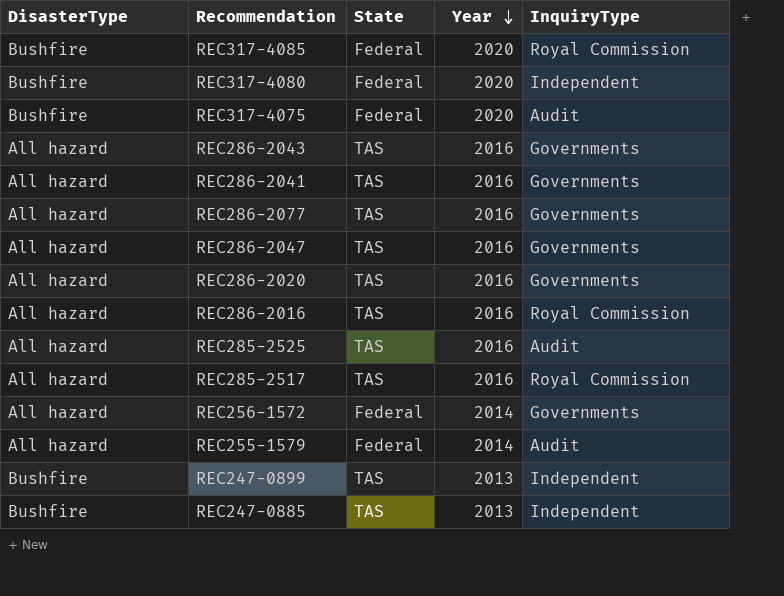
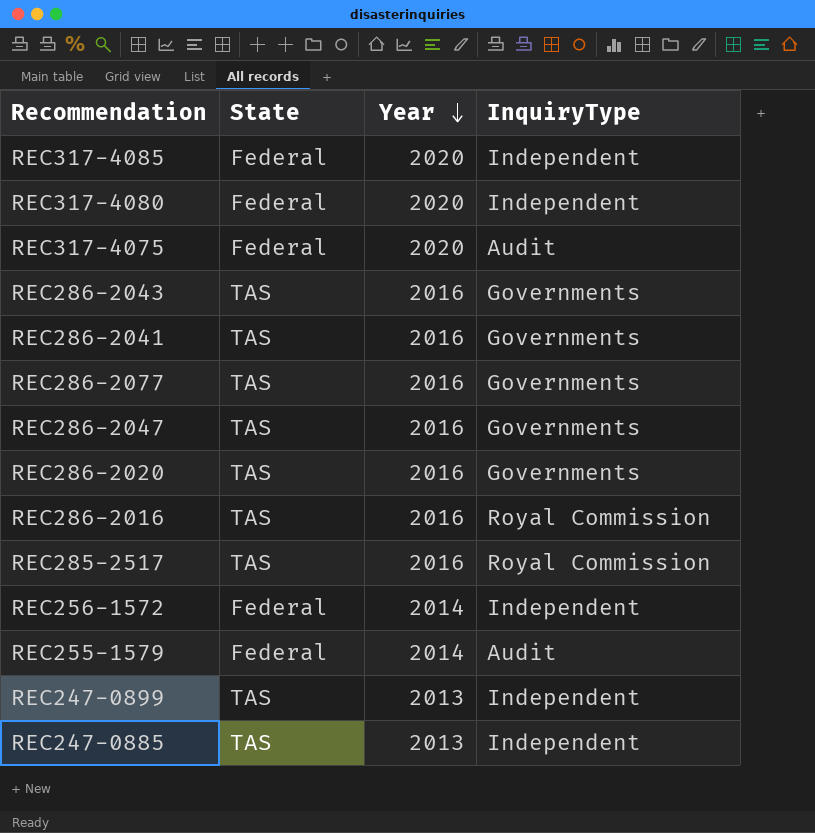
column DisasterType | position: 1 -> none
row REC285-2525: All hazard | TAS | 2016 | Audit -> none
REC317-4085 | InquiryType: Royal Commission -> Independent
REC256-1572 | InquiryType: Governments -> Independent

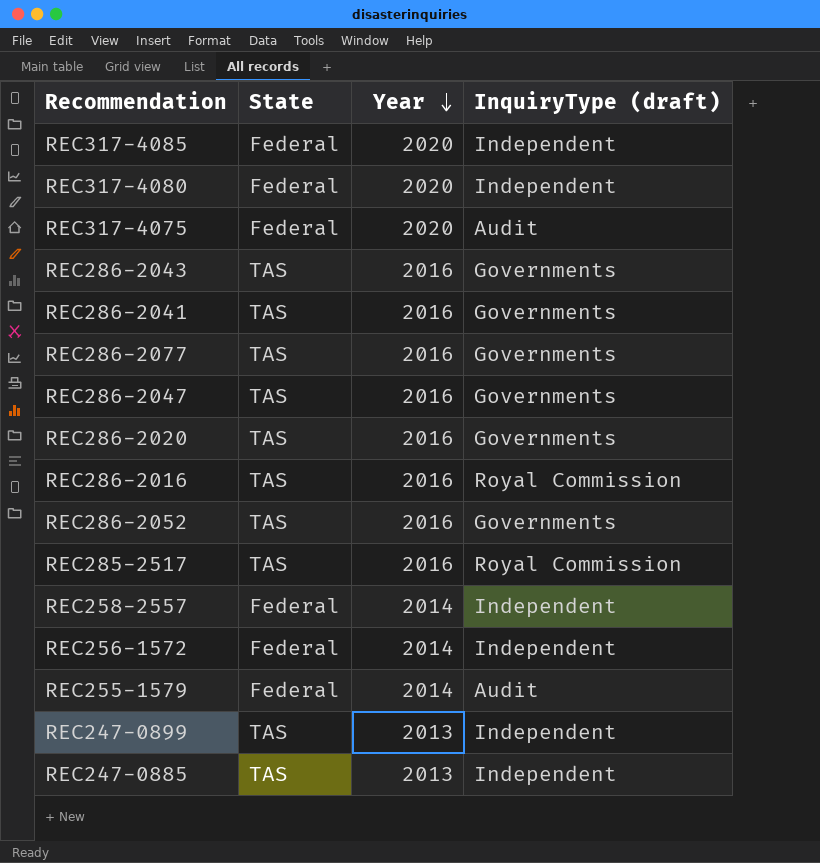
column name: InquiryType -> InquiryType (draft)
row REC286-2052: none -> TAS | 2016 | Governments
row REC258-2557: none -> Federal | 2014 | Independent

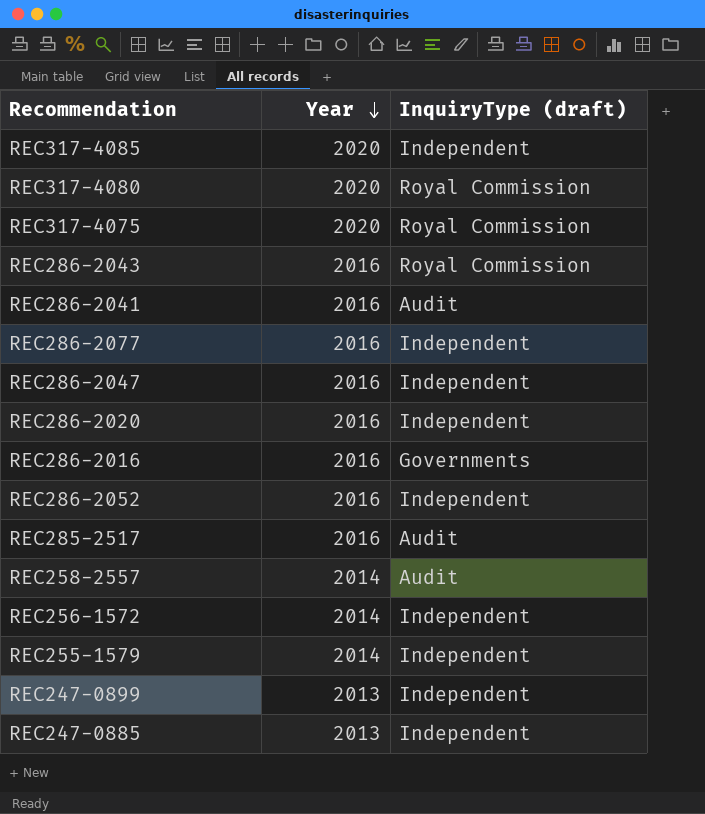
column State | position: 2 -> none
REC317-4080 | InquiryType (draft): Independent -> Royal Commission
REC317-4075 | InquiryType (draft): Audit -> Royal Commission
REC286-2043 | InquiryType (draft): Governments -> Royal Commission
REC286-2041 | InquiryType (draft): Governments -> Audit
REC286-2077 | InquiryType (draft): Governments -> Independent
REC286-2047 | InquiryType (draft): Governments -> Independent
REC286-2020 | InquiryType (draft): Governments -> Independent
REC286-2016 | InquiryType (draft): Royal Commission -> Governments
REC286-2052 | InquiryType (draft): Governments -> Independent
REC285-2517 | InquiryType (draft): Royal Commission -> Audit
REC258-2557 | InquiryType (draft): Independent -> Audit
REC255-1579 | InquiryType (draft): Audit -> Independent

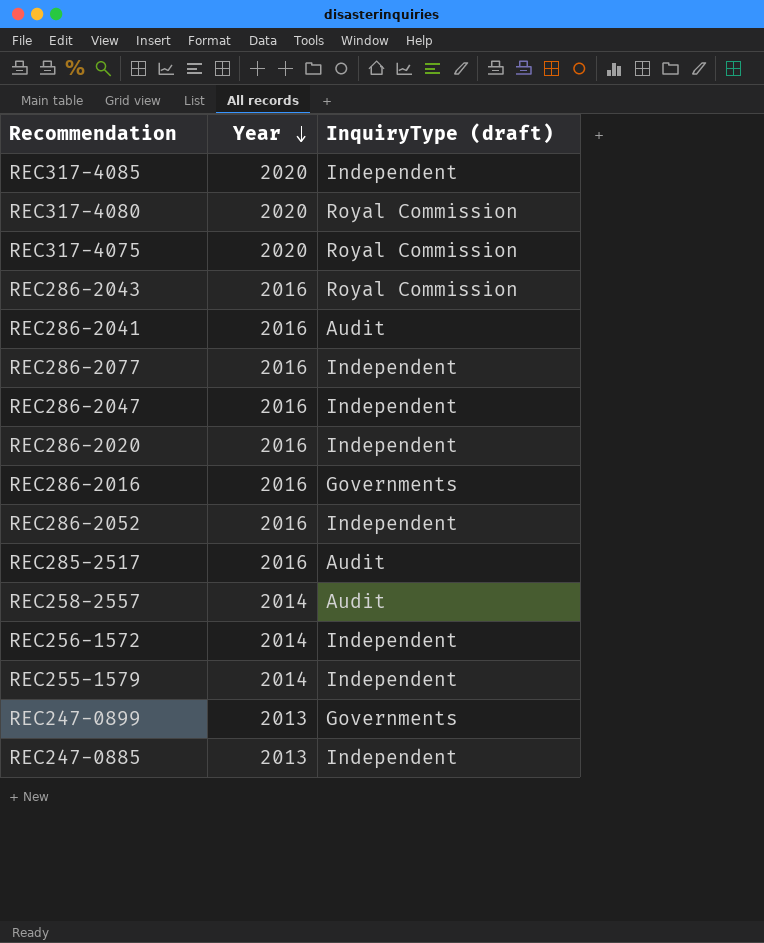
REC247-0899 | InquiryType (draft): Independent -> Governments

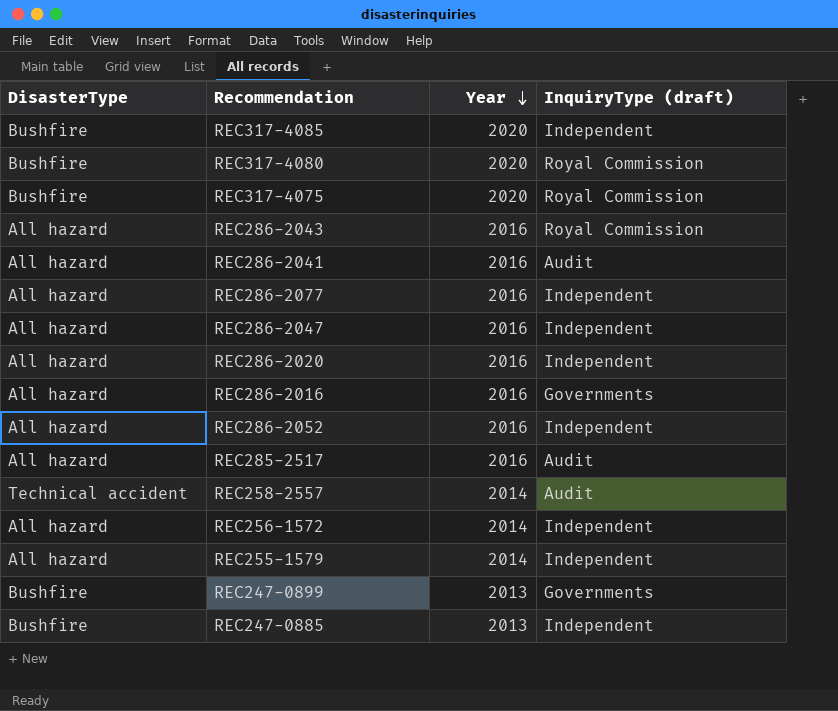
column DisasterType | position: none -> 1

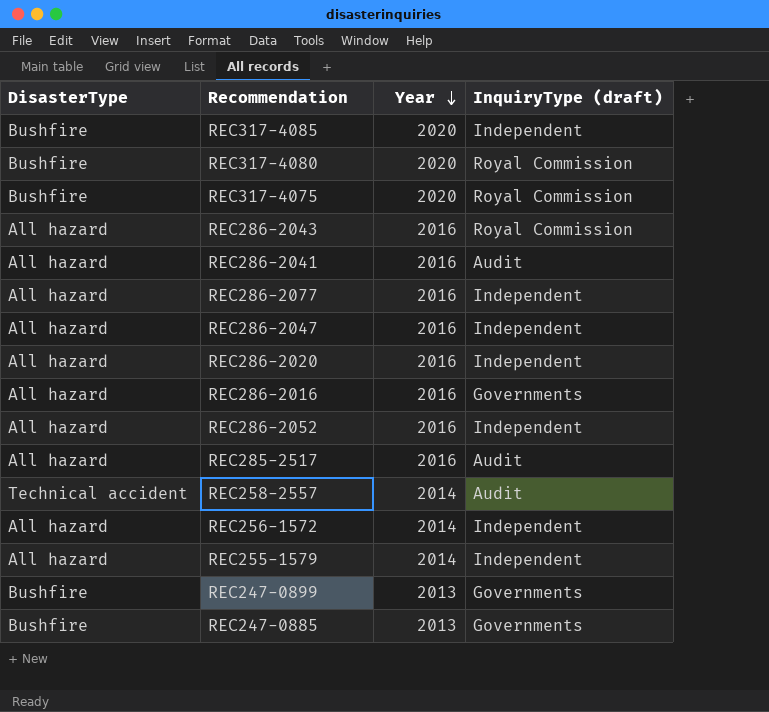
REC247-0885 | InquiryType (draft): Independent -> Governments

